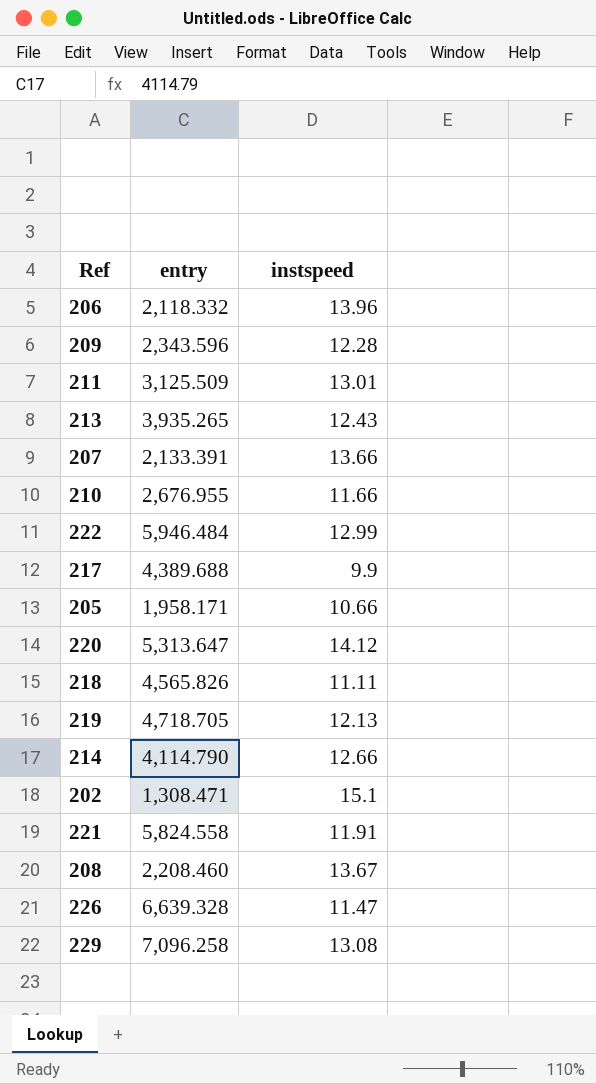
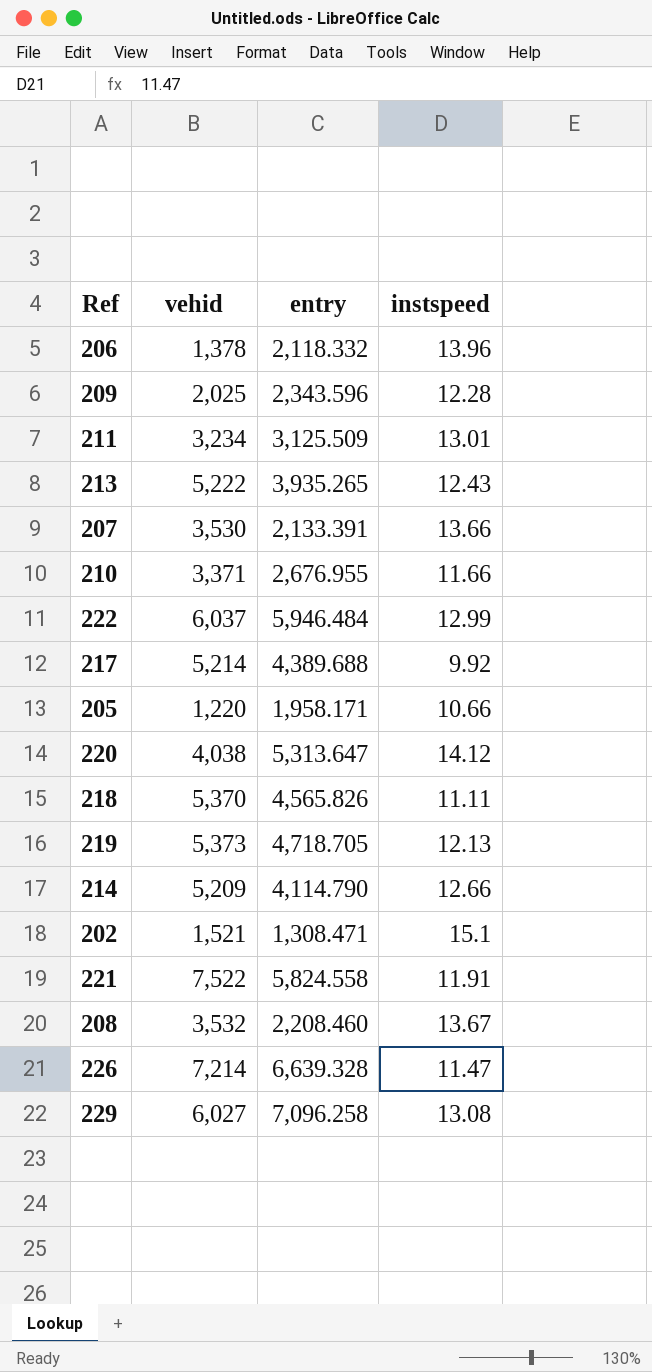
column vehid | position: none -> 2
217 | instspeed: 9.9 -> 9.92

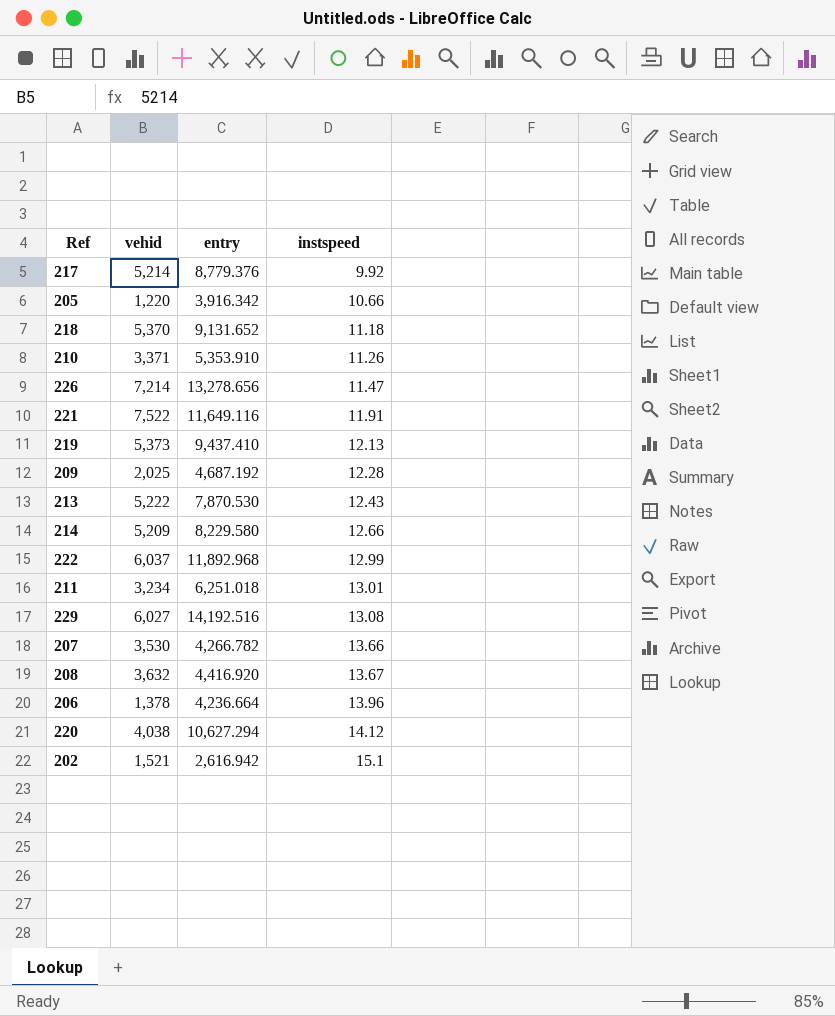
row order: none -> instspeed ascending
217 | entry: 4,389.688 -> 8,779.376
205 | entry: 1,958.171 -> 3,916.342
218 | entry: 4,565.826 -> 9,131.652
218 | instspeed: 11.11 -> 11.18
210 | entry: 2,676.955 -> 5,353.910
210 | instspeed: 11.66 -> 11.26
226 | entry: 6,639.328 -> 13,278.656
221 | entry: 5,824.558 -> 11,649.116
219 | entry: 4,718.705 -> 9,437.410
209 | entry: 2,343.596 -> 4,687.192
213 | entry: 3,935.265 -> 7,870.530
214 | entry: 4,114.790 -> 8,229.580
222 | entry: 5,946.484 -> 11,892.968
211 | entry: 3,125.509 -> 6,251.018
229 | entry: 7,096.258 -> 14,192.516
207 | entry: 2,133.391 -> 4,266.782
208 | vehid: 3,532 -> 3,632
208 | entry: 2,208.460 -> 4,416.920
206 | entry: 2,118.332 -> 4,236.664
220 | entry: 5,313.647 -> 10,627.294
202 | entry: 1,308.471 -> 2,616.942

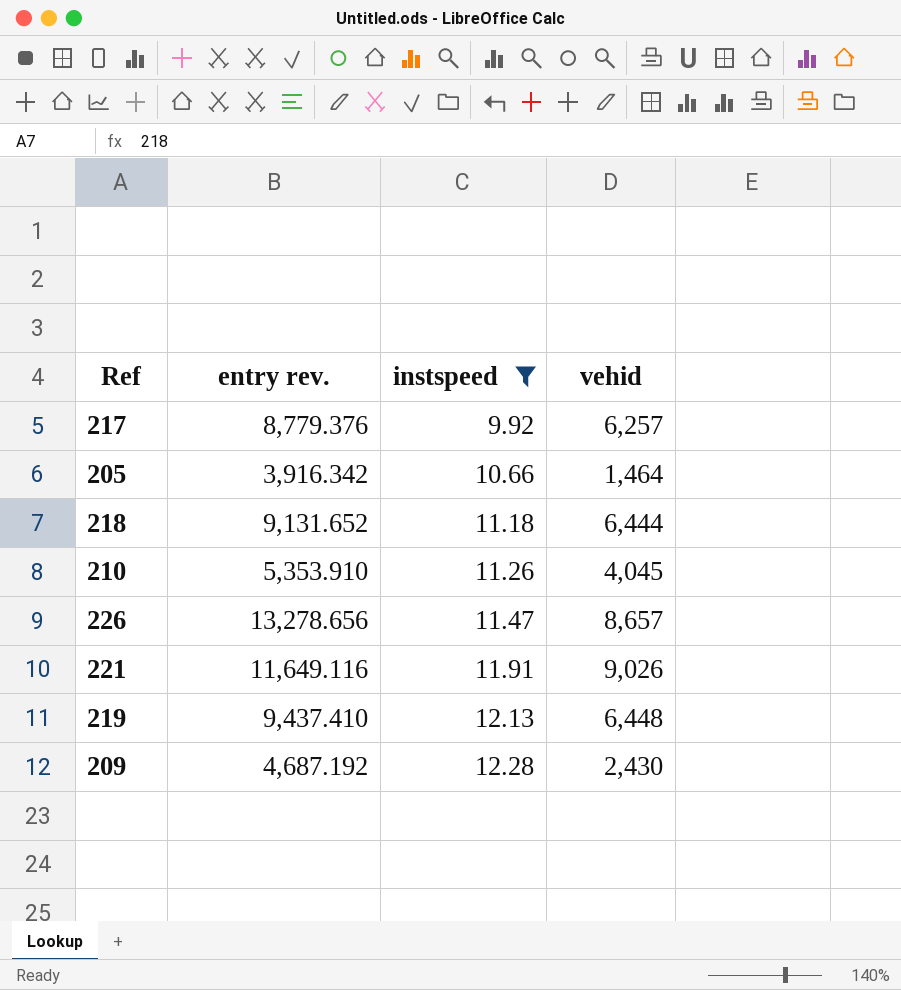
filter: none -> instspeed <= 12.28
column name: entry -> entry rev.
column vehid | position: 2 -> 4
217 | vehid: 5,214 -> 6,257
205 | vehid: 1,220 -> 1,464
218 | vehid: 5,370 -> 6,444
210 | vehid: 3,371 -> 4,045
226 | vehid: 7,214 -> 8,657
221 | vehid: 7,522 -> 9,026
219 | vehid: 5,373 -> 6,448
209 | vehid: 2,025 -> 2,430

